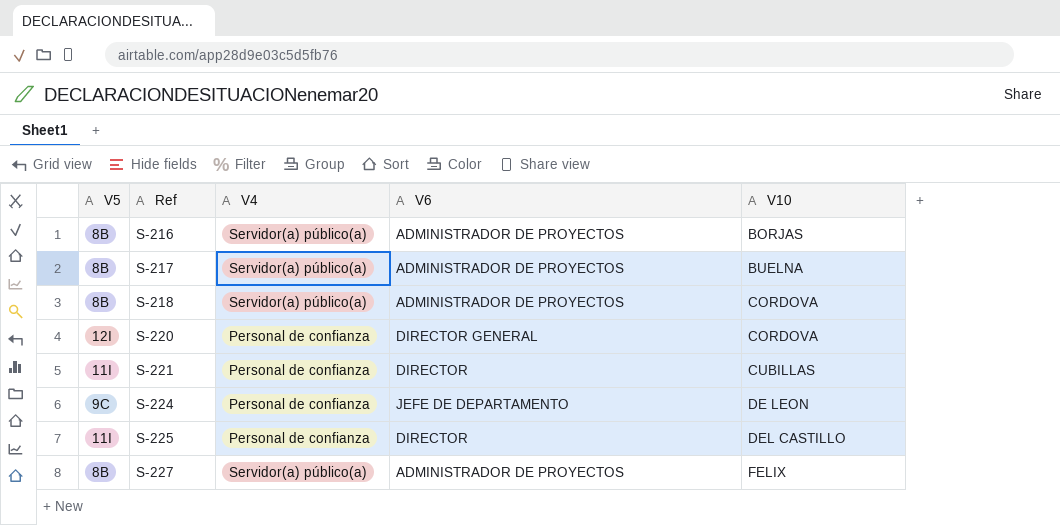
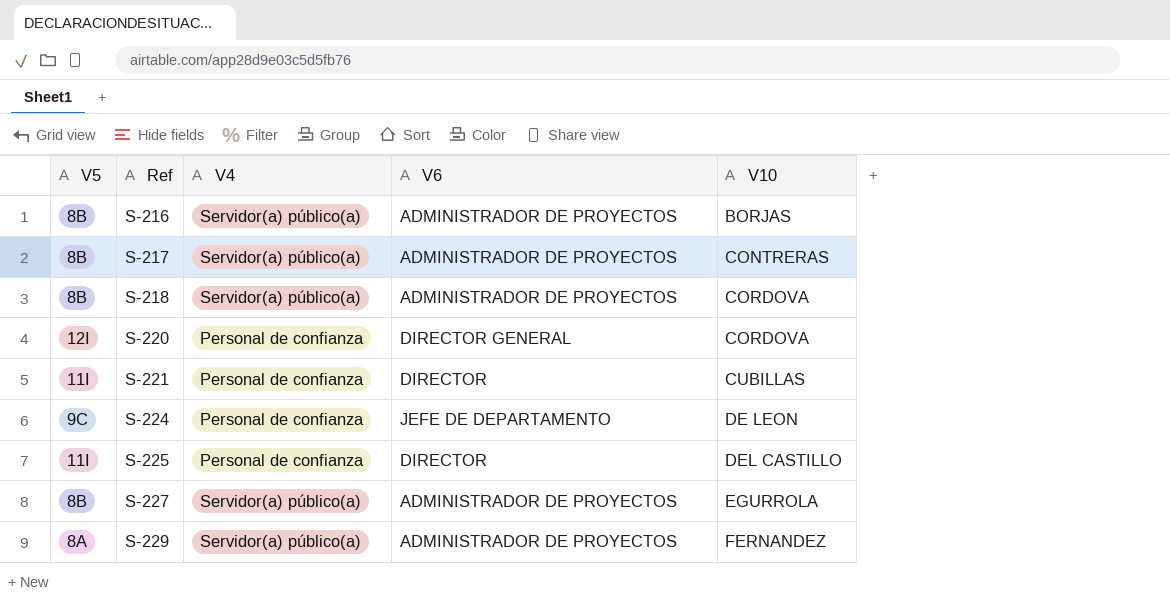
S-217 | V10: BUELNA -> CONTRERAS
S-227 | V10: FELIX -> EGURROLA
row S-229: none -> 8A | Servidor(a) público(a) | ADMINISTRADOR DE PROYECTOS | FERNANDEZ

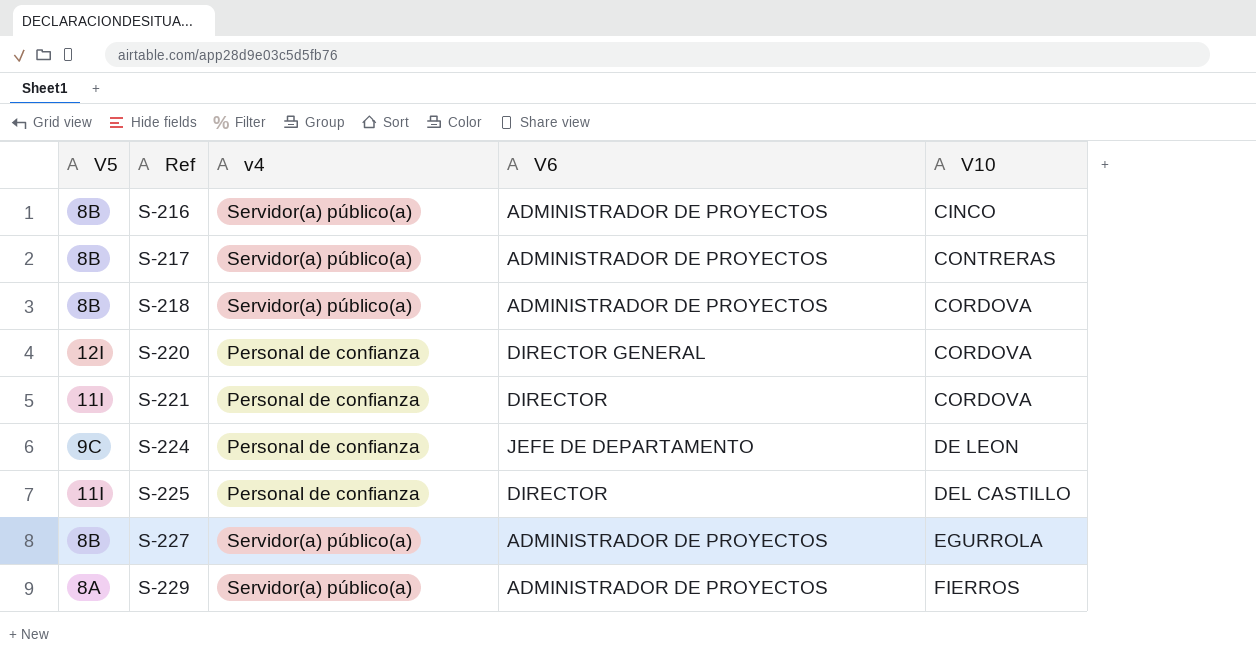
column name: V4 -> v4
S-216 | V10: BORJAS -> CINCO
S-221 | V10: CUBILLAS -> CORDOVA
S-229 | V10: FERNANDEZ -> FIERROS

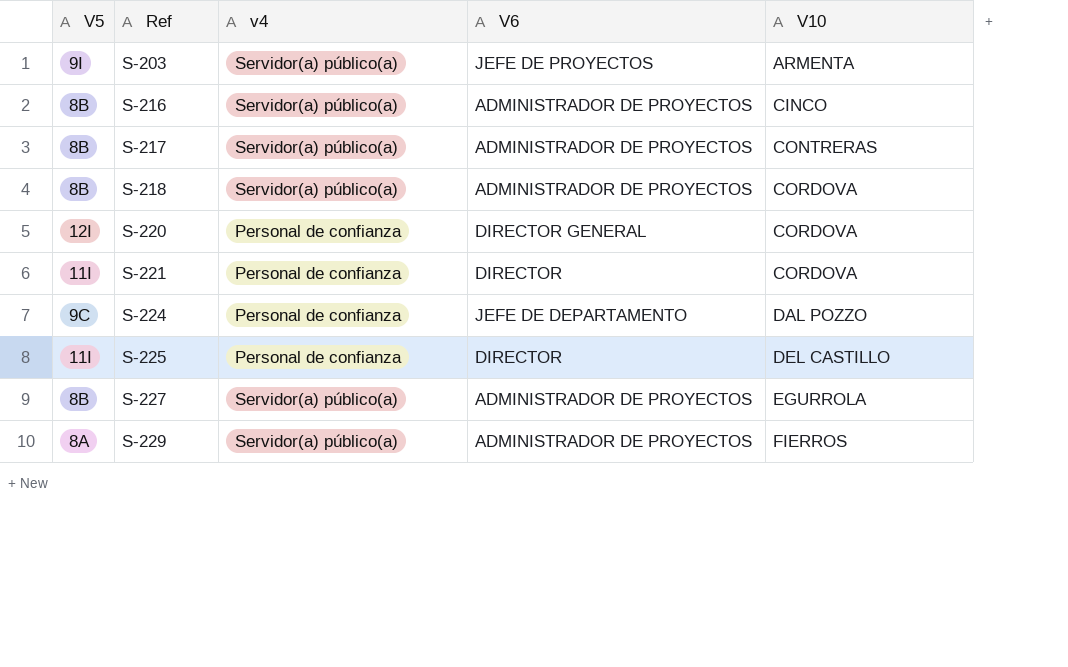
row S-203: none -> 9I | Servidor(a) público(a) | JEFE DE PROYECTOS | ARMENTA
S-224 | V10: DE LEON -> DAL POZZO

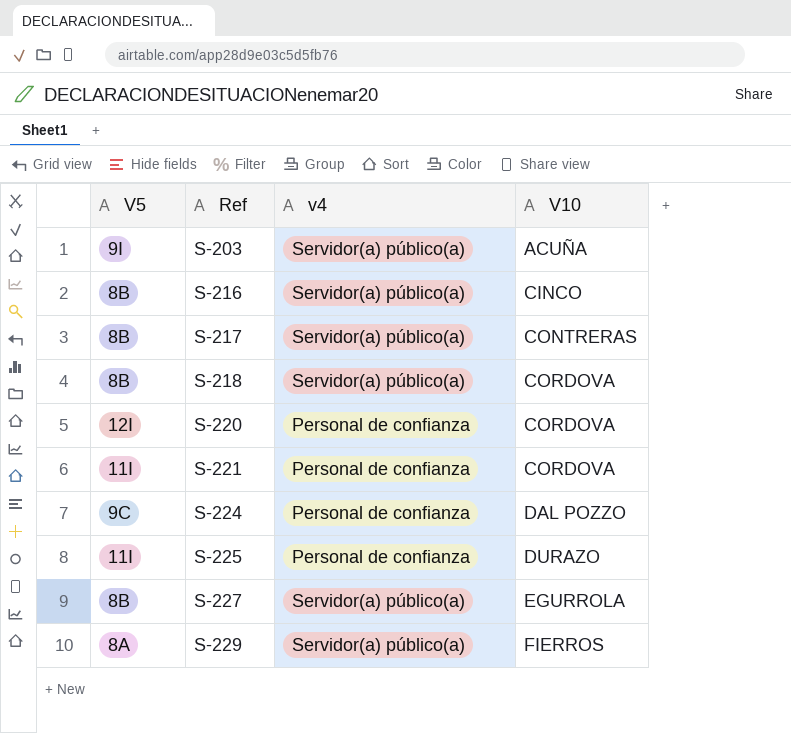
column V6 | position: 4 -> none
S-203 | V10: ARMENTA -> ACUÑA
S-225 | V10: DEL CASTILLO -> DURAZO

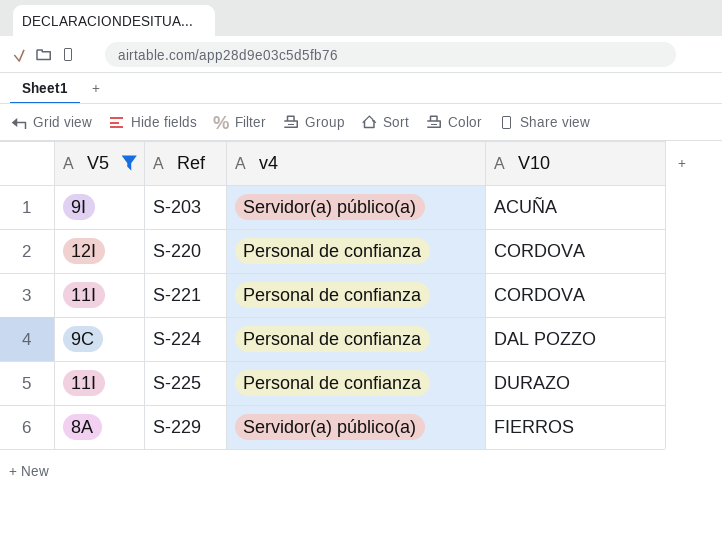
filter: none -> V5 != 8B

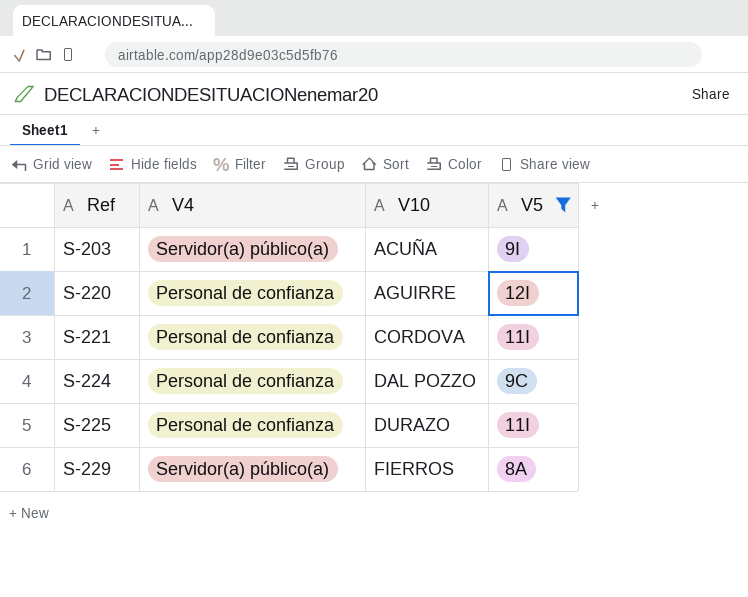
column name: v4 -> V4
column V5 | position: 1 -> 4
S-220 | V10: CORDOVA -> AGUIRRE

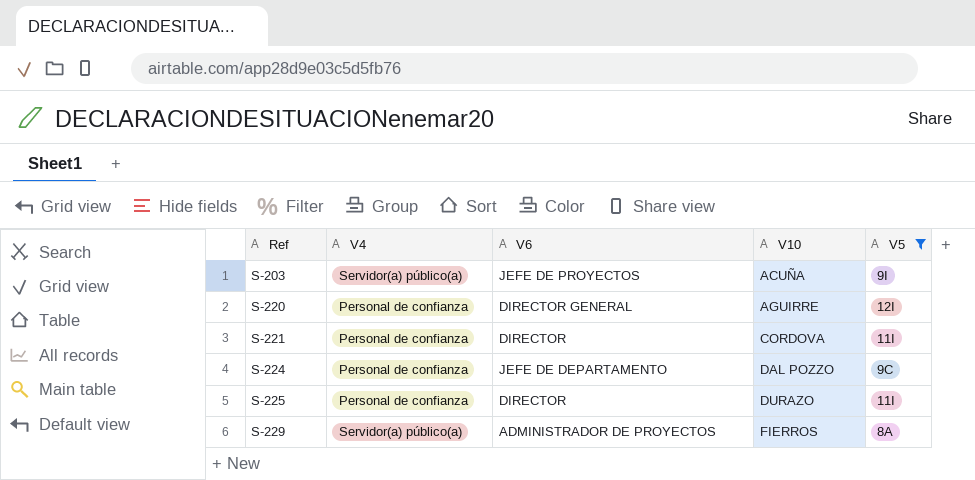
column V6 | position: none -> 3

